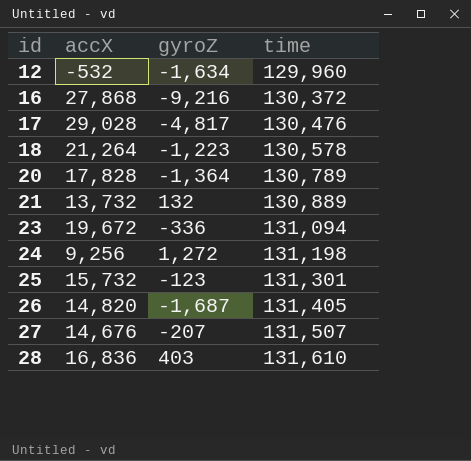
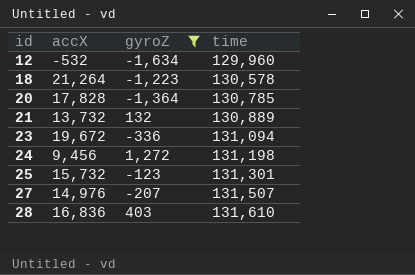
filter: none -> gyroZ >= -1,634
20 | time: 130,789 -> 130,785
24 | accX: 9,256 -> 9,456
27 | accX: 14,676 -> 14,976

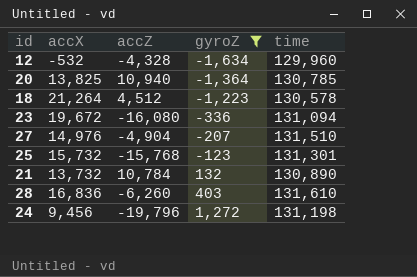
row order: id ascending -> gyroZ ascending
column accZ | position: none -> 3
20 | accX: 17,828 -> 13,825
27 | time: 131,507 -> 131,510
21 | time: 130,889 -> 130,890

